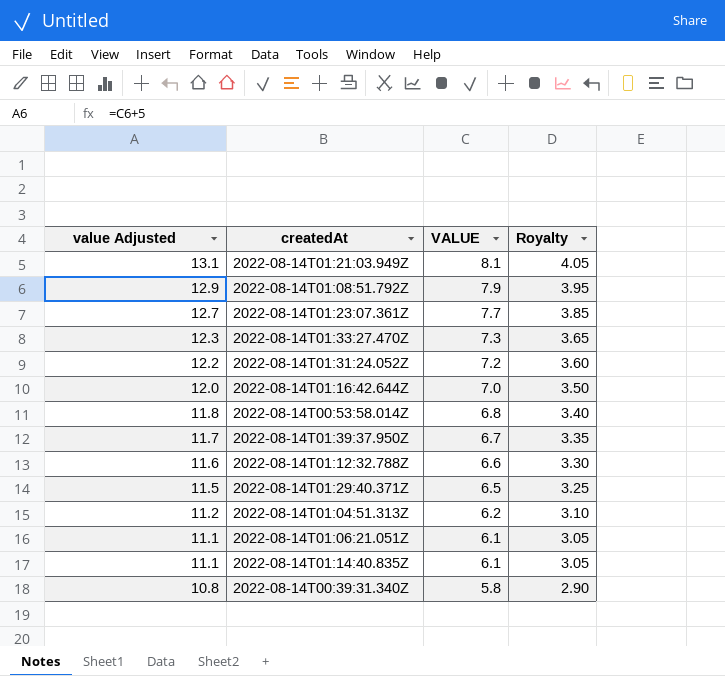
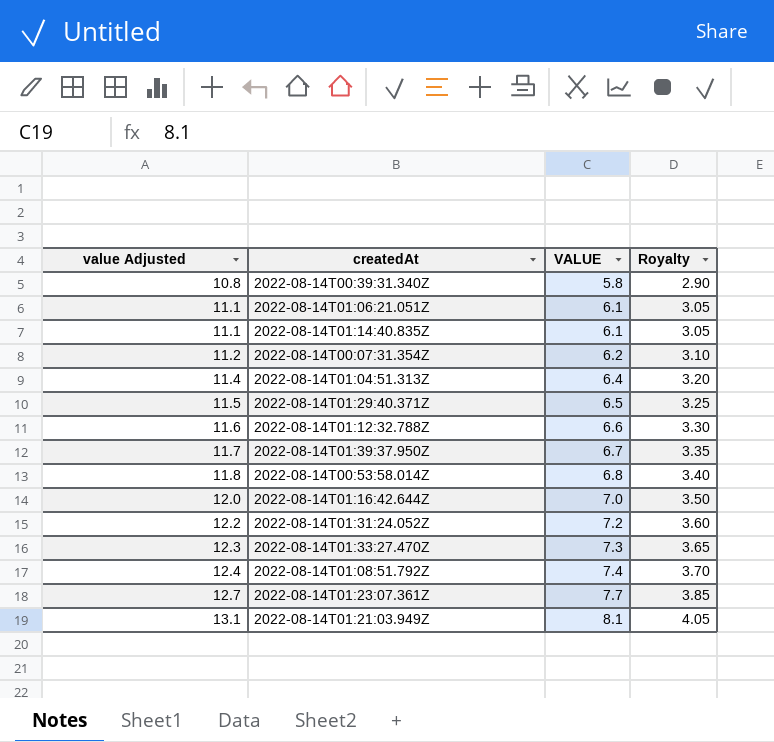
row order: value Adjusted descending -> value Adjusted ascending
row 2022-08-14T00:07:31.354Z: none -> 11.2 | 6.2 | 3.10
2022-08-14T01:04:51.313Z | value Adjusted: 11.2 -> 11.4
2022-08-14T01:04:51.313Z | VALUE: 6.2 -> 6.4
2022-08-14T01:04:51.313Z | Royalty: 3.10 -> 3.20
2022-08-14T01:08:51.792Z | value Adjusted: 12.9 -> 12.4
2022-08-14T01:08:51.792Z | VALUE: 7.9 -> 7.4
2022-08-14T01:08:51.792Z | Royalty: 3.95 -> 3.70

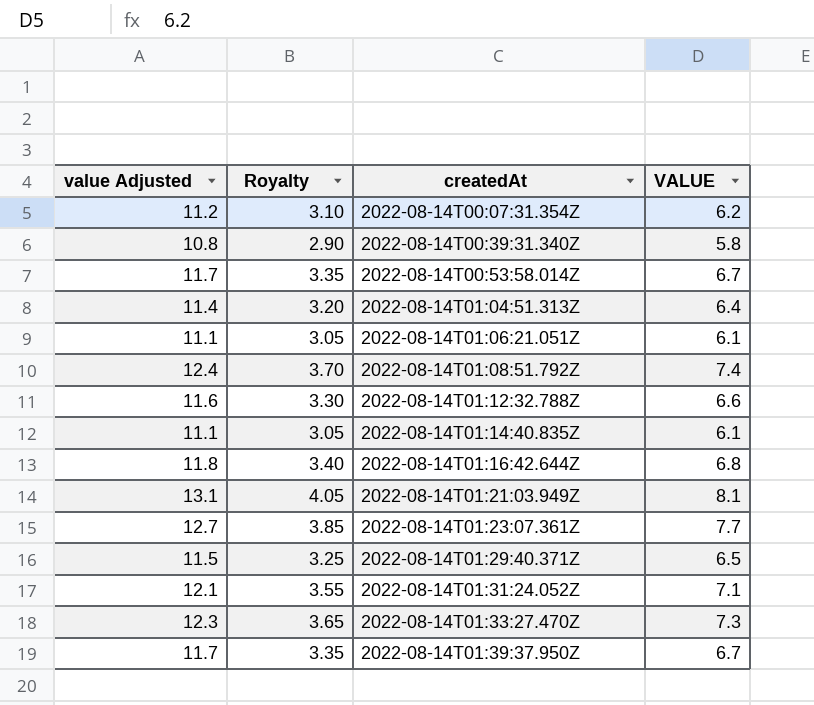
row order: value Adjusted ascending -> createdAt ascending
column Royalty | position: 4 -> 2
2022-08-14T00:53:58.014Z | value Adjusted: 11.8 -> 11.7
2022-08-14T00:53:58.014Z | Royalty: 3.40 -> 3.35
2022-08-14T00:53:58.014Z | VALUE: 6.8 -> 6.7
2022-08-14T01:16:42.644Z | value Adjusted: 12.0 -> 11.8
2022-08-14T01:16:42.644Z | Royalty: 3.50 -> 3.40
2022-08-14T01:16:42.644Z | VALUE: 7.0 -> 6.8
2022-08-14T01:31:24.052Z | value Adjusted: 12.2 -> 12.1
2022-08-14T01:31:24.052Z | Royalty: 3.60 -> 3.55
2022-08-14T01:31:24.052Z | VALUE: 7.2 -> 7.1

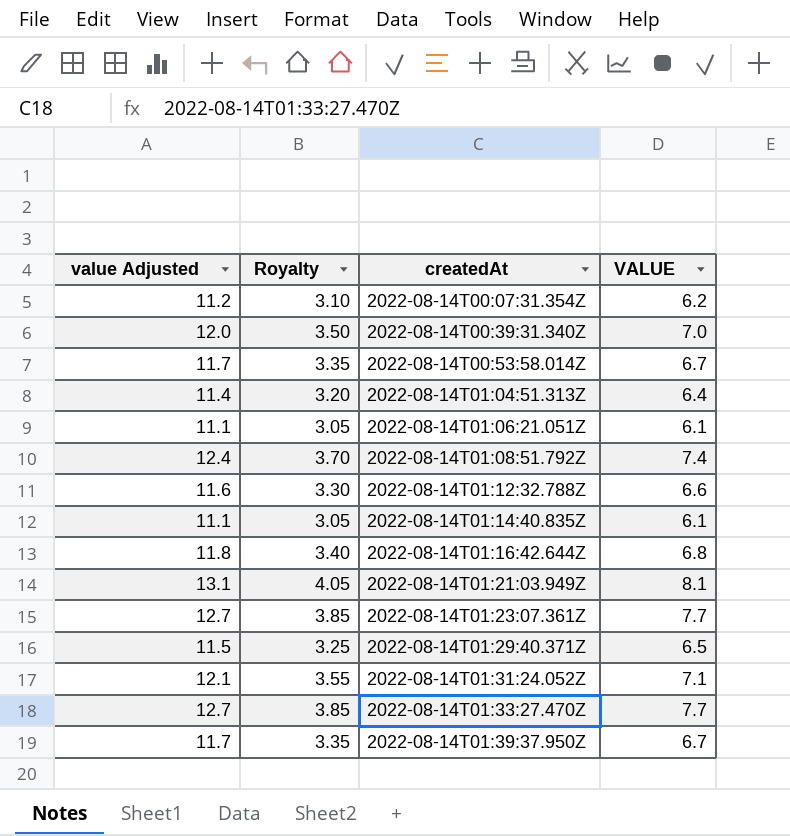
2022-08-14T00:39:31.340Z | value Adjusted: 10.8 -> 12.0
2022-08-14T00:39:31.340Z | Royalty: 2.90 -> 3.50
2022-08-14T00:39:31.340Z | VALUE: 5.8 -> 7.0
2022-08-14T01:33:27.470Z | value Adjusted: 12.3 -> 12.7
2022-08-14T01:33:27.470Z | Royalty: 3.65 -> 3.85
2022-08-14T01:33:27.470Z | VALUE: 7.3 -> 7.7

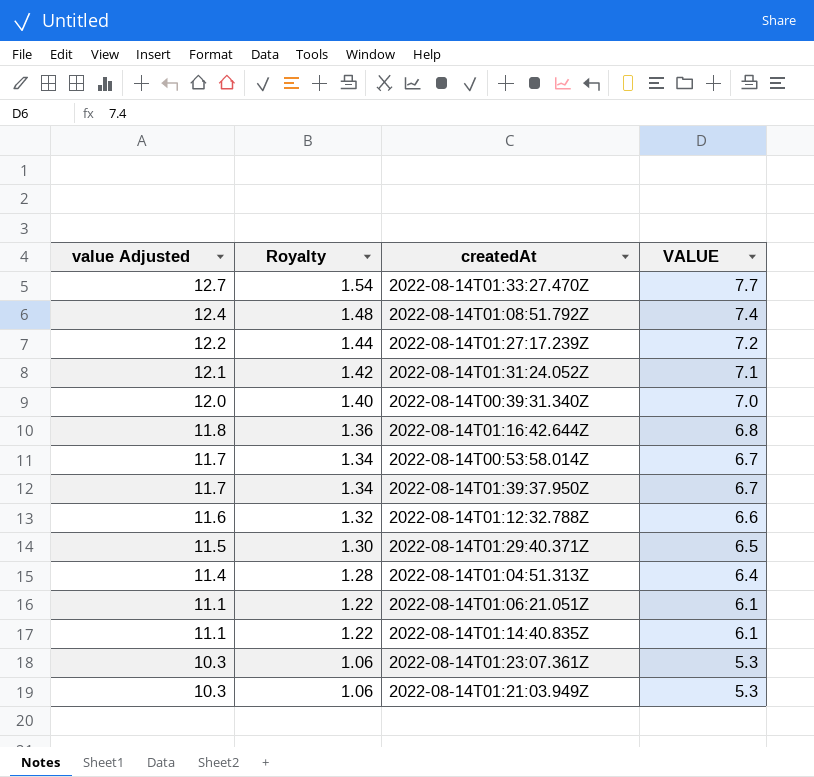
row order: createdAt ascending -> value Adjusted descending
column Royalty | formula: [VALUE] * 0.5 -> [VALUE] * 0.2
row 2022-08-14T00:07:31.354Z: 11.2 | 3.10 | 6.2 -> none
row 2022-08-14T01:27:17.239Z: none -> 12.2 | 1.44 | 7.2
2022-08-14T01:23:07.361Z | value Adjusted: 12.7 -> 10.3
2022-08-14T01:23:07.361Z | VALUE: 7.7 -> 5.3
2022-08-14T01:21:03.949Z | value Adjusted: 13.1 -> 10.3
2022-08-14T01:21:03.949Z | VALUE: 8.1 -> 5.3

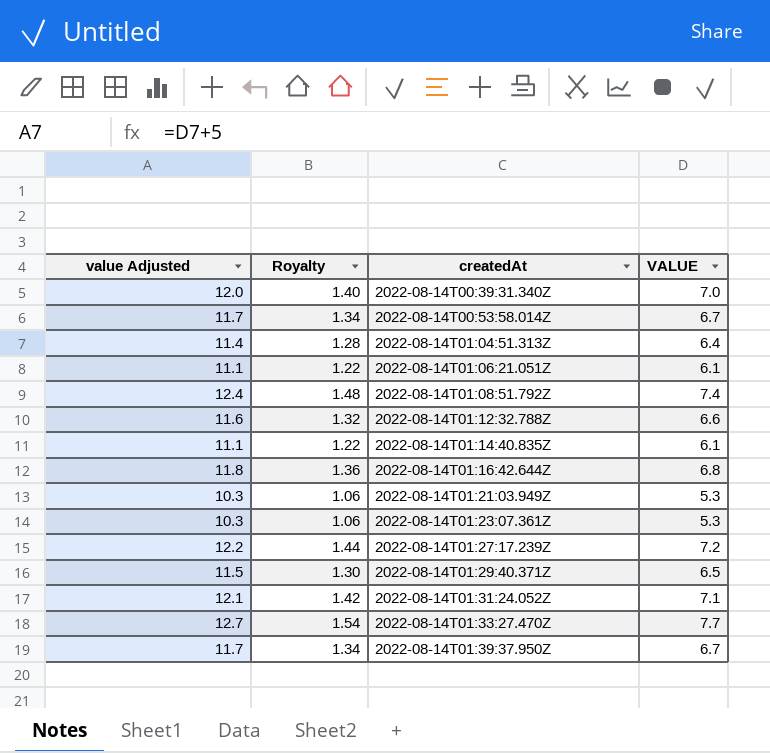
row order: value Adjusted descending -> createdAt ascending

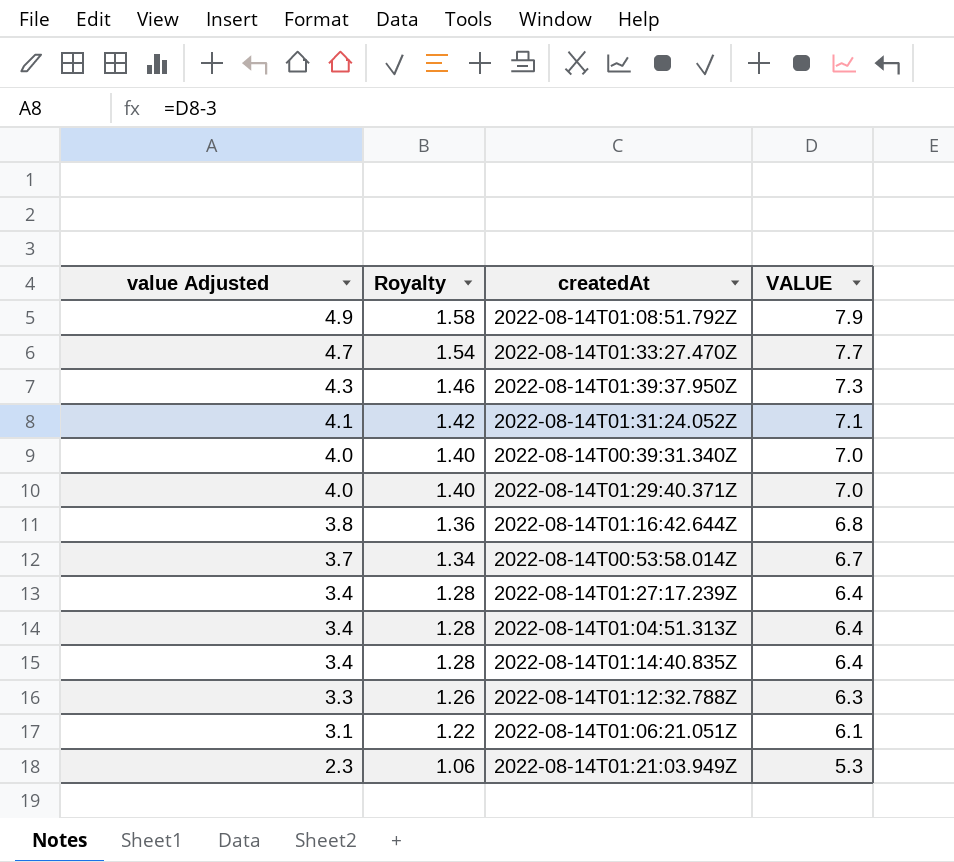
row order: createdAt ascending -> value Adjusted descending
column value Adjusted | formula: [VALUE] + 5 -> [VALUE] - 3
row 2022-08-14T01:23:07.361Z: 10.3 | 1.06 | 5.3 -> none
2022-08-14T01:08:51.792Z | Royalty: 1.48 -> 1.58
2022-08-14T01:08:51.792Z | VALUE: 7.4 -> 7.9
2022-08-14T01:39:37.950Z | Royalty: 1.34 -> 1.46
2022-08-14T01:39:37.950Z | VALUE: 6.7 -> 7.3
2022-08-14T01:29:40.371Z | Royalty: 1.30 -> 1.40
2022-08-14T01:29:40.371Z | VALUE: 6.5 -> 7.0
2022-08-14T01:27:17.239Z | Royalty: 1.44 -> 1.28
2022-08-14T01:27:17.239Z | VALUE: 7.2 -> 6.4
2022-08-14T01:14:40.835Z | Royalty: 1.22 -> 1.28
2022-08-14T01:14:40.835Z | VALUE: 6.1 -> 6.4
2022-08-14T01:12:32.788Z | Royalty: 1.32 -> 1.26
2022-08-14T01:12:32.788Z | VALUE: 6.6 -> 6.3

